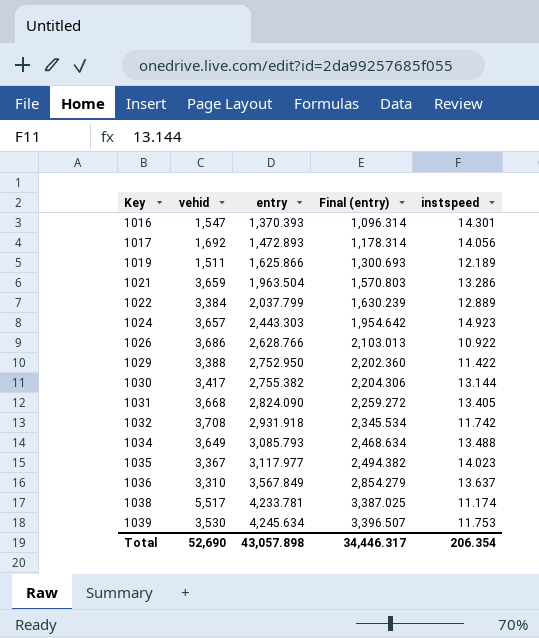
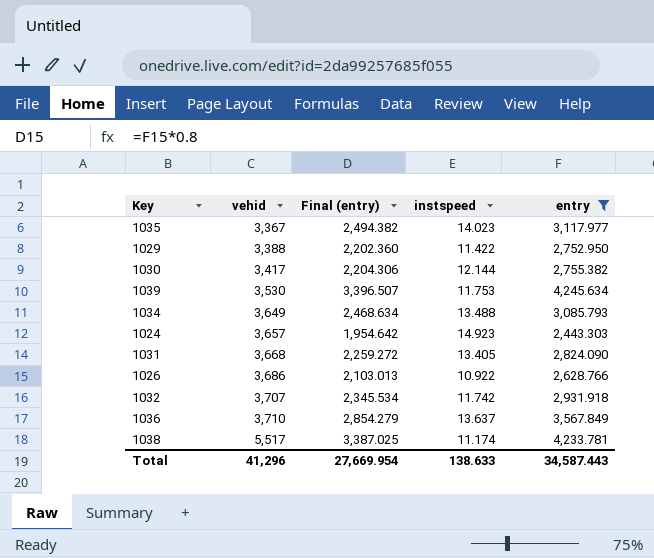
filter: none -> entry >= 2,443.303
row order: Key ascending -> vehid ascending
column entry | position: 3 -> 5
1030 | instspeed: 13.144 -> 12.144
1032 | vehid: 3,708 -> 3,707
1036 | vehid: 3,310 -> 3,710
Total | vehid: 52,690 -> 41,296
Total | Final (entry): 34,446.317 -> 27,669.954
Total | instspeed: 206.354 -> 138.633
Total | entry: 43,057.898 -> 34,587.443

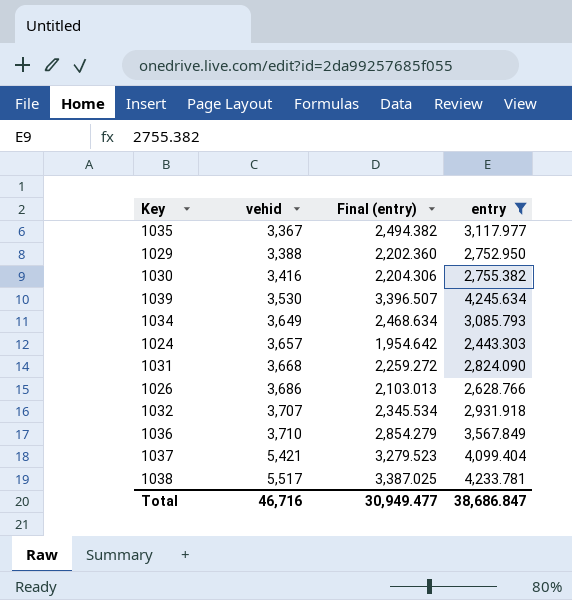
column instspeed | position: 4 -> none
1030 | vehid: 3,417 -> 3,416
row 1037: none -> 5,421 | 3,279.523 | 4,099.404
Total | vehid: 41,296 -> 46,716
Total | Final (entry): 27,669.954 -> 30,949.477
Total | entry: 34,587.443 -> 38,686.847

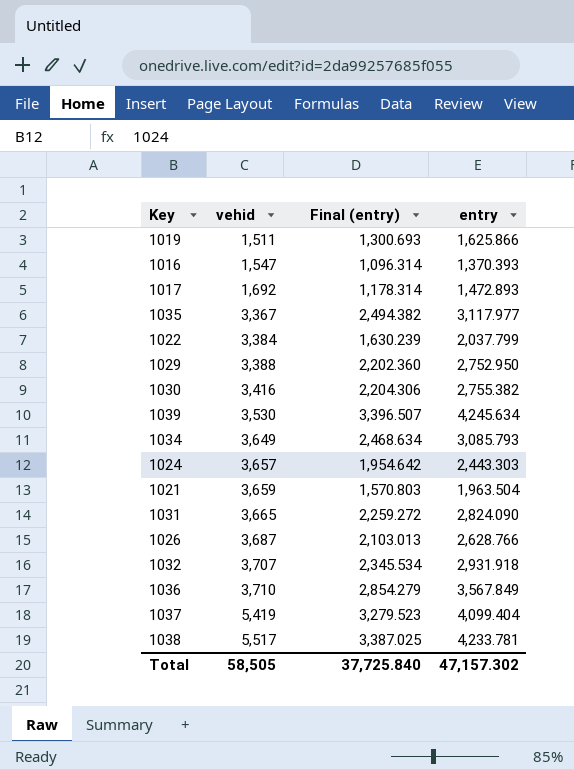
filter: entry >= 2,443.303 -> none
1031 | vehid: 3,668 -> 3,665
1026 | vehid: 3,686 -> 3,687
1037 | vehid: 5,421 -> 5,419
Total | vehid: 46,716 -> 58,505
Total | Final (entry): 30,949.477 -> 37,725.840
Total | entry: 38,686.847 -> 47,157.302

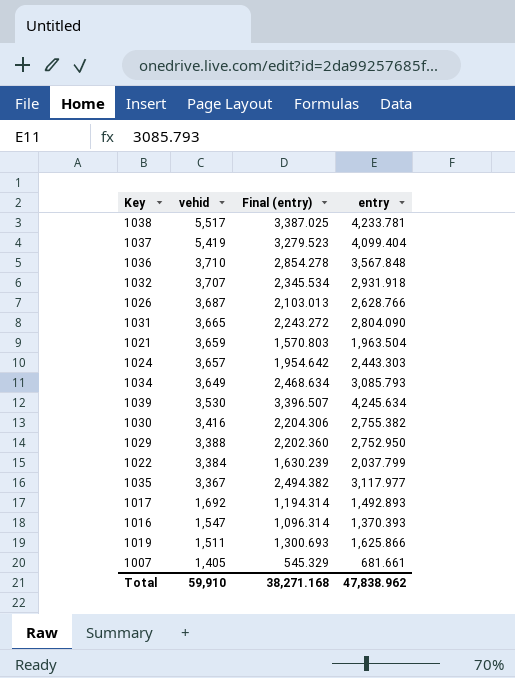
row order: vehid ascending -> vehid descending
1036 | Final (entry): 2,854.279 -> 2,854.278
1036 | entry: 3,567.849 -> 3,567.848
1031 | Final (entry): 2,259.272 -> 2,243.272
1031 | entry: 2,824.090 -> 2,804.090
1017 | Final (entry): 1,178.314 -> 1,194.314
1017 | entry: 1,472.893 -> 1,492.893
row 1007: none -> 1,405 | 545.329 | 681.661
Total | vehid: 58,505 -> 59,910
Total | Final (entry): 37,725.840 -> 38,271.168
Total | entry: 47,157.302 -> 47,838.962

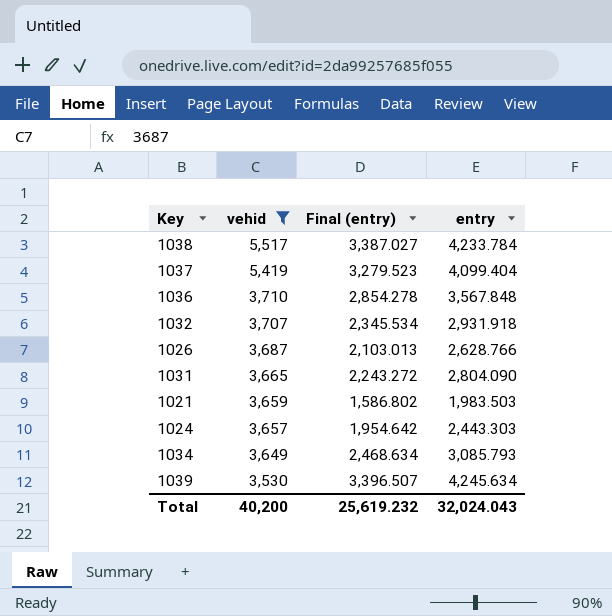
filter: none -> vehid >= 3,530
1038 | Final (entry): 3,387.025 -> 3,387.027
1038 | entry: 4,233.781 -> 4,233.784
1021 | Final (entry): 1,570.803 -> 1,586.802
1021 | entry: 1,963.504 -> 1,983.503
Total | vehid: 59,910 -> 40,200
Total | Final (entry): 38,271.168 -> 25,619.232
Total | entry: 47,838.962 -> 32,024.043

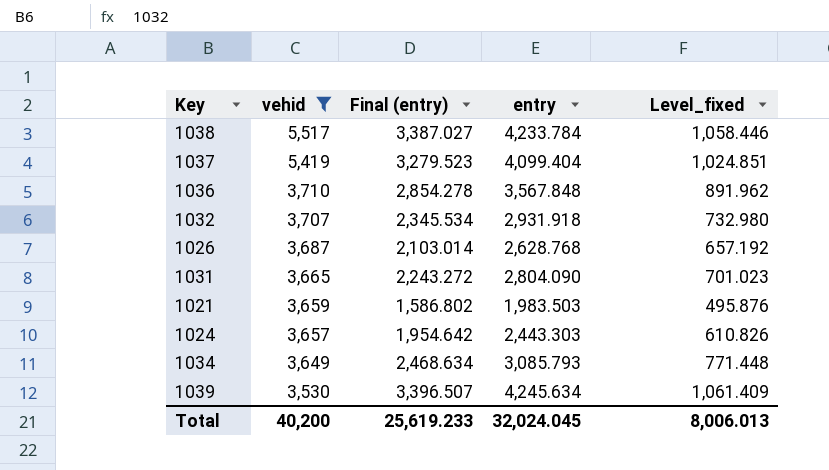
column Level_fixed | formula: none -> [entry] * 0.25
1026 | Final (entry): 2,103.013 -> 2,103.014
1026 | entry: 2,628.766 -> 2,628.768
Total | Final (entry): 25,619.232 -> 25,619.233
Total | entry: 32,024.043 -> 32,024.045

